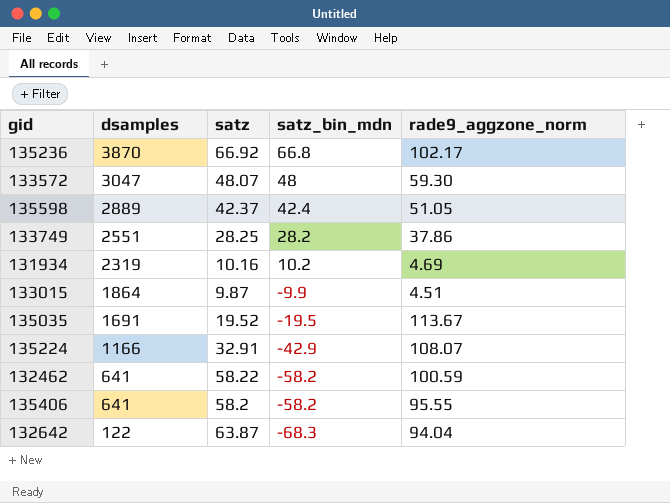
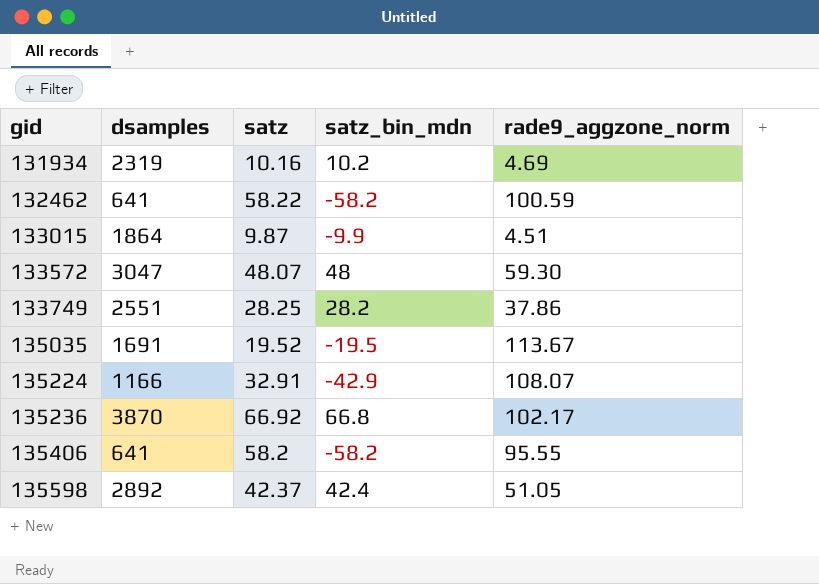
row order: dsamples descending -> gid ascending
row 132642: 122 | 63.87 | -68.3 | 94.04 -> none
135598 | dsamples: 2889 -> 2892

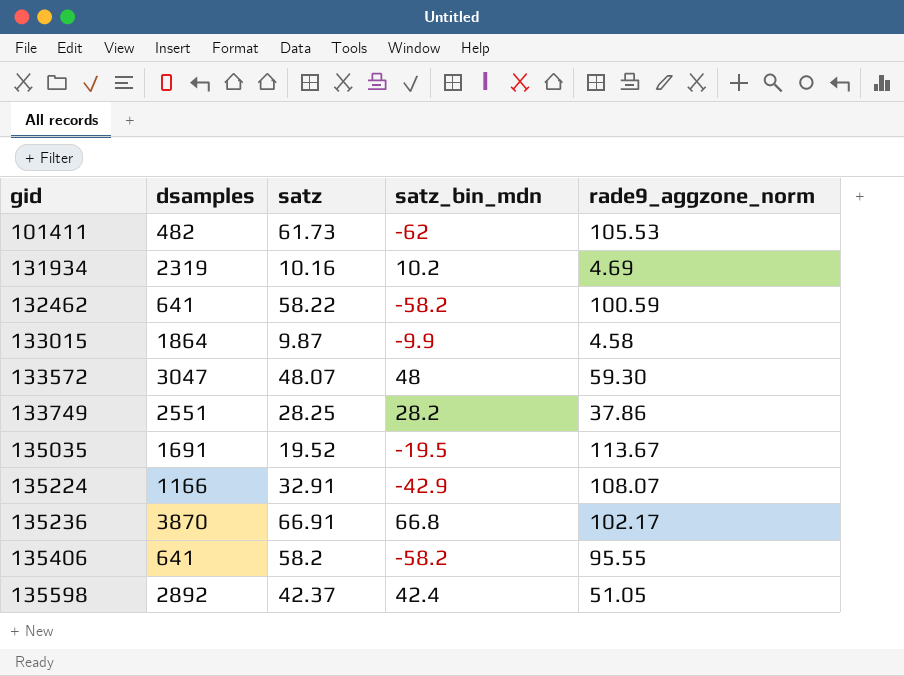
row 101411: none -> 482 | 61.73 | -62 | 105.53
133015 | rade9_aggzone_norm: 4.51 -> 4.58
135236 | satz: 66.92 -> 66.91

